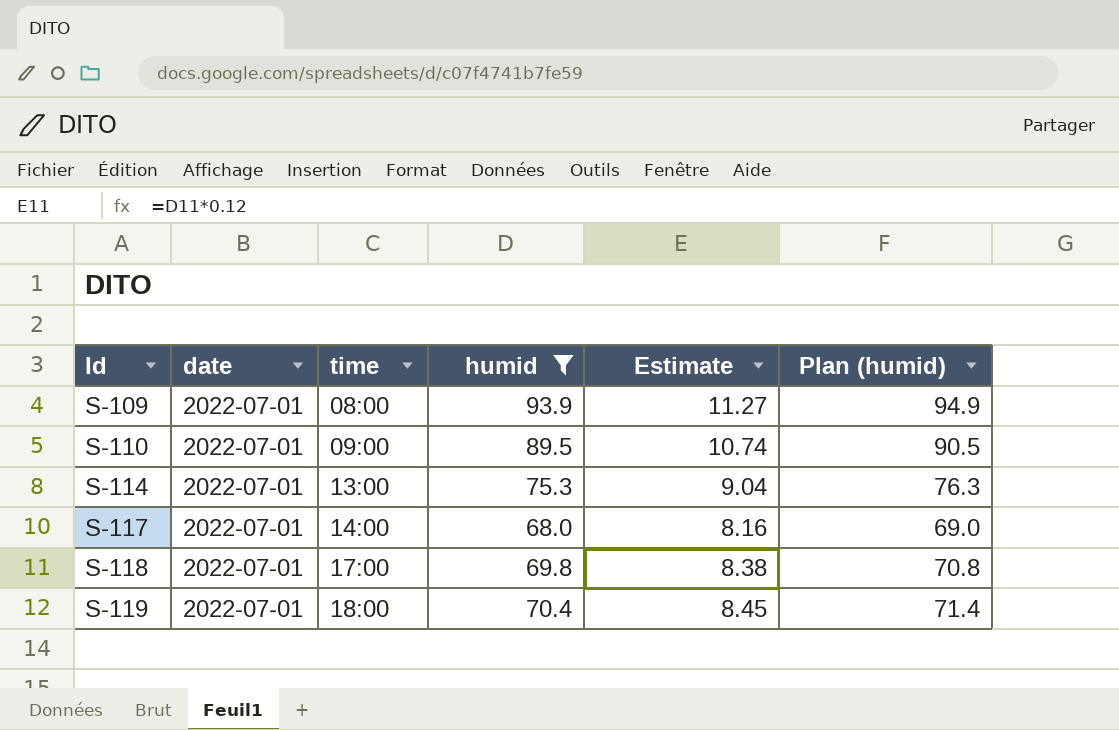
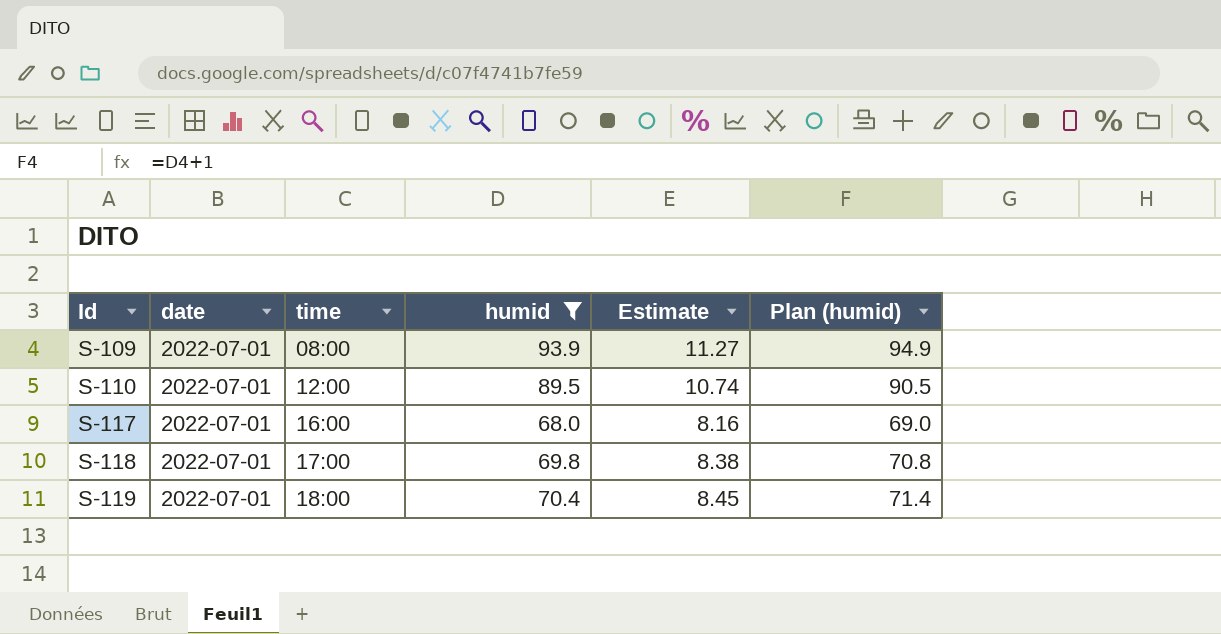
row S-114: 2022-07-01 | 13:00 | 75.3 | 9.04 | 76.3 -> none
S-110 | time: 09:00 -> 12:00
S-117 | time: 14:00 -> 16:00

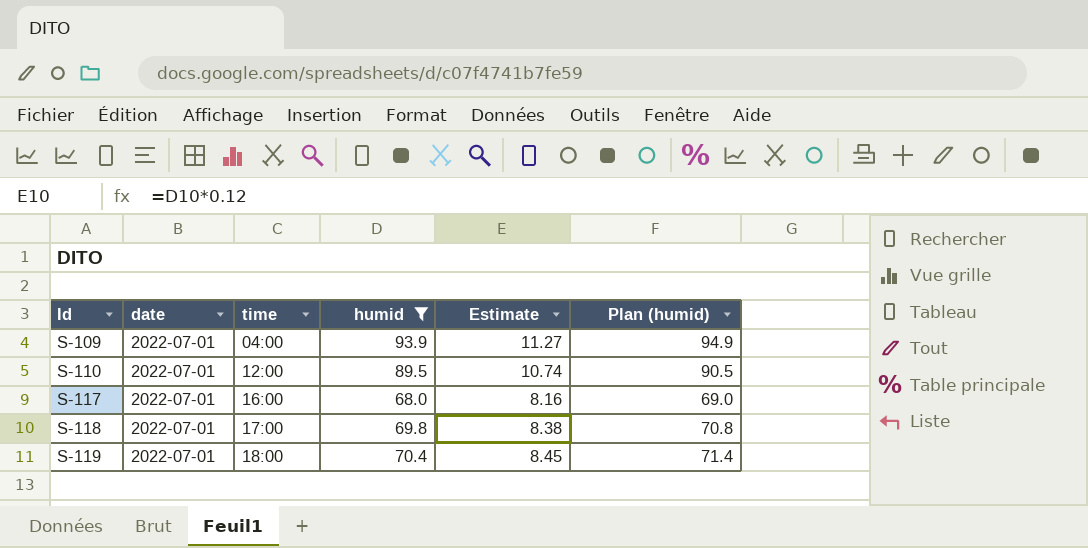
S-109 | time: 08:00 -> 04:00

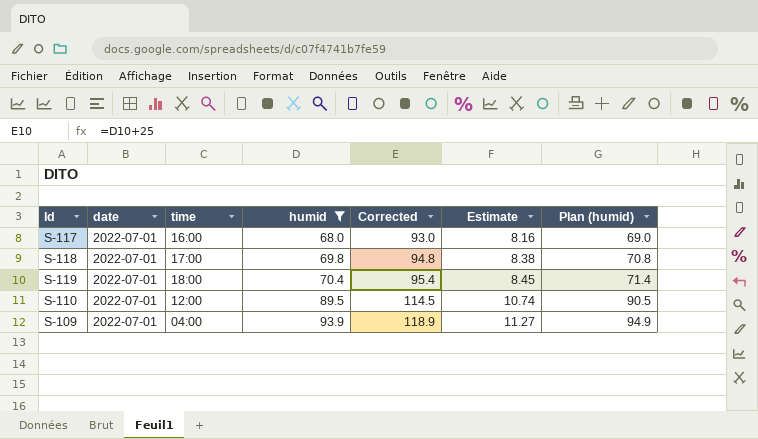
row order: Id ascending -> humid ascending
column Corrected | formula: none -> [humid] + 25

